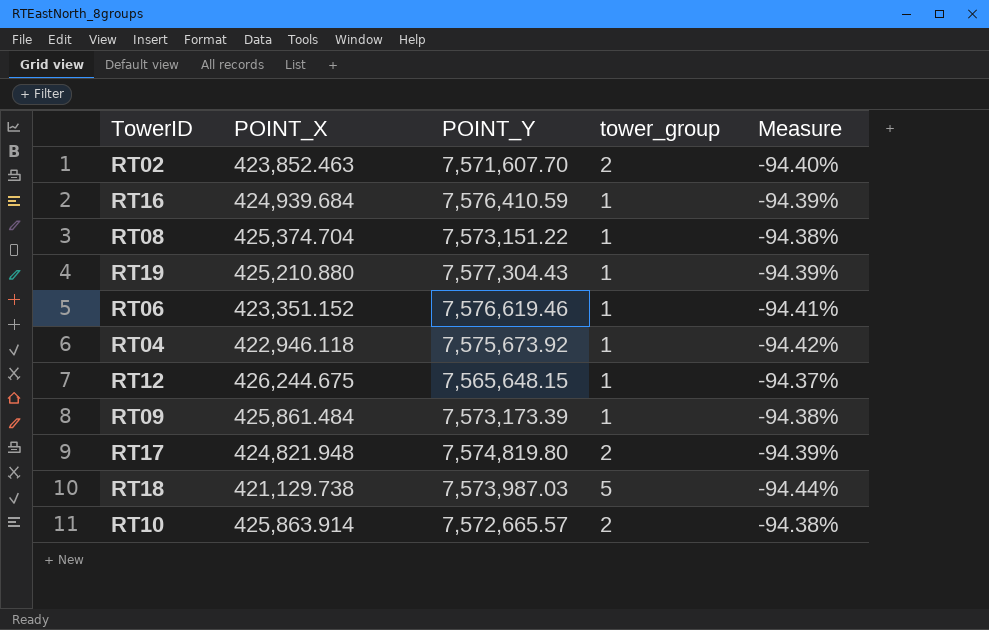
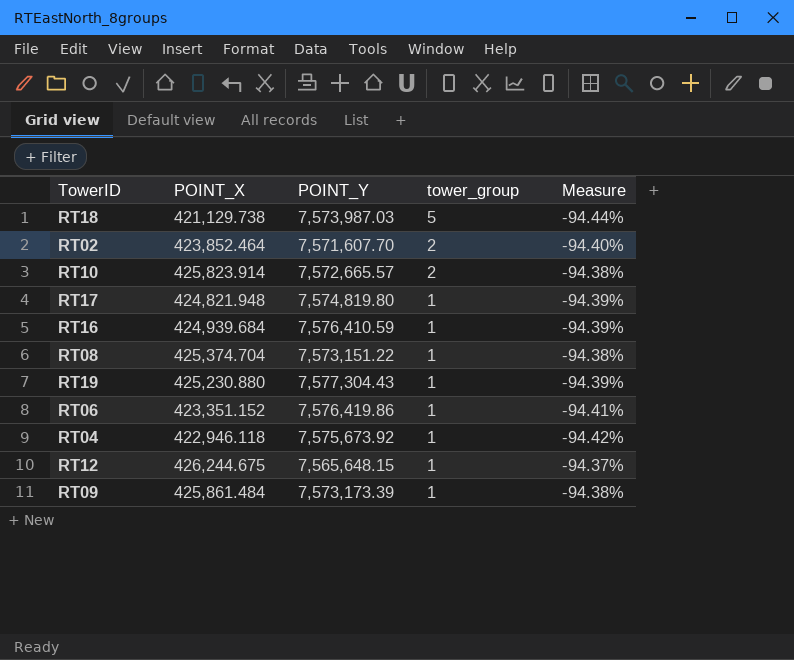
row order: none -> tower_group descending
RT02 | POINT_X: 423,852.463 -> 423,852.464
RT10 | POINT_X: 425,863.914 -> 425,823.914
RT17 | tower_group: 2 -> 1
RT19 | POINT_X: 425,210.880 -> 425,230.880
RT06 | POINT_Y: 7,576,619.46 -> 7,576,419.86

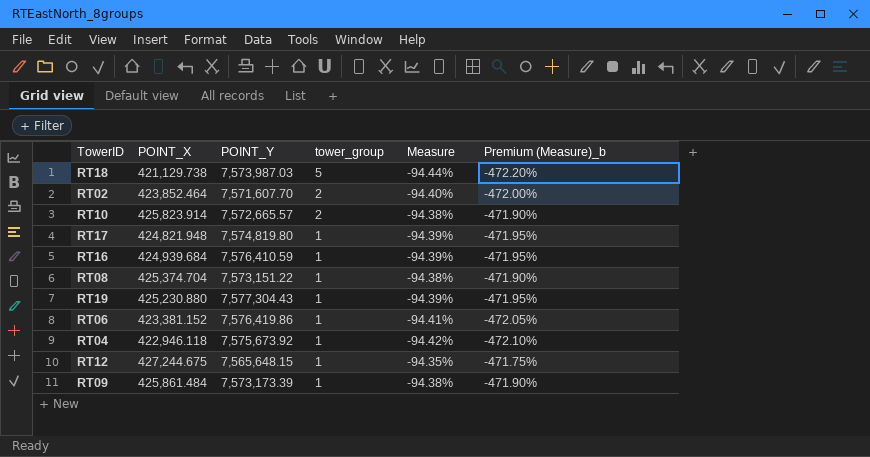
column Premium (Measure)_b | formula: none -> [Measure] * 5
RT06 | POINT_X: 423,351.152 -> 423,381.152
RT12 | POINT_X: 426,244.675 -> 427,244.675
RT12 | Measure: -94.37% -> -94.35%

